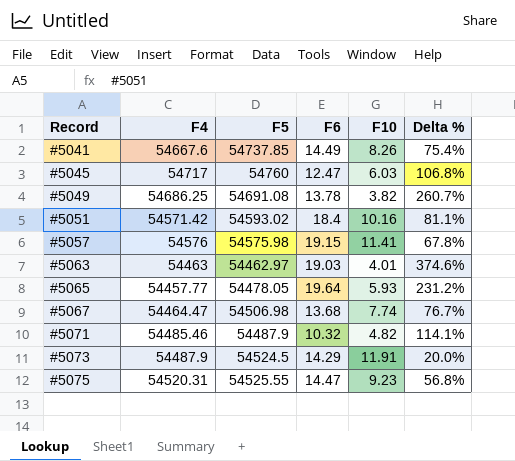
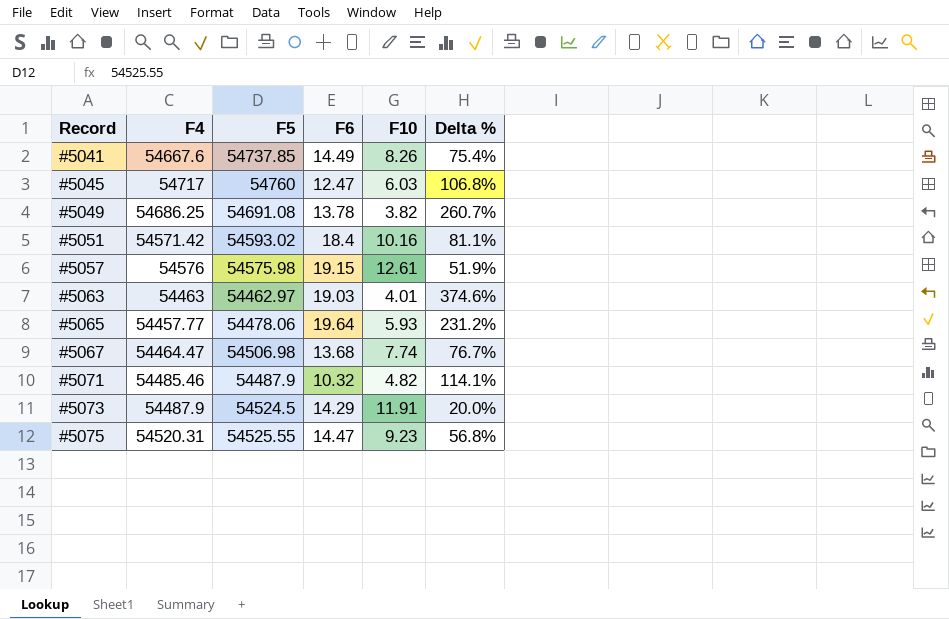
#5057 | F10: 11.41 -> 12.61
#5057 | Delta %: 67.8% -> 51.9%
#5065 | F5: 54478.05 -> 54478.06

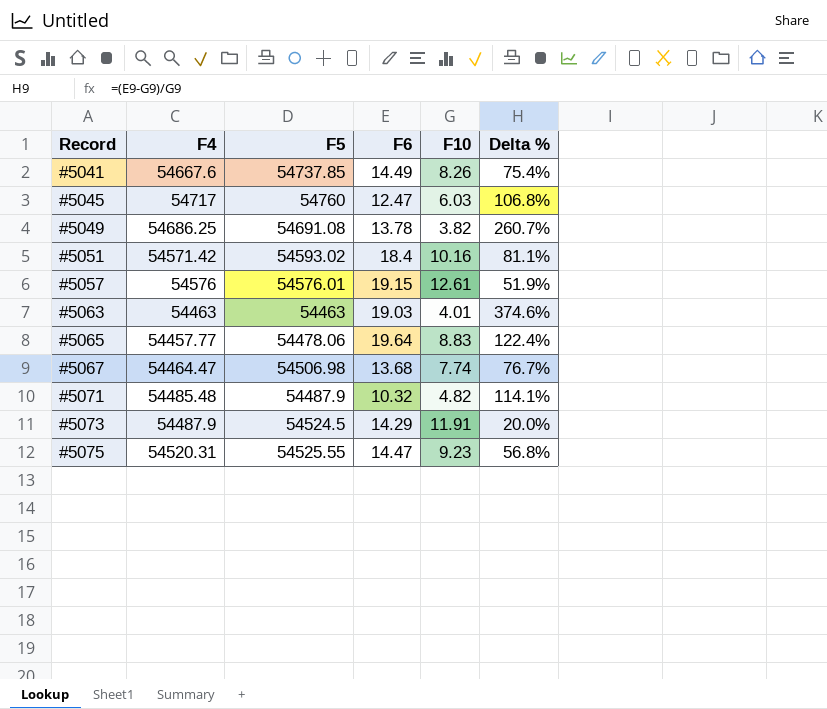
#5057 | F5: 54575.98 -> 54576.01
#5063 | F5: 54462.97 -> 54463
#5065 | F10: 5.93 -> 8.83
#5065 | Delta %: 231.2% -> 122.4%
#5071 | F4: 54485.46 -> 54485.48

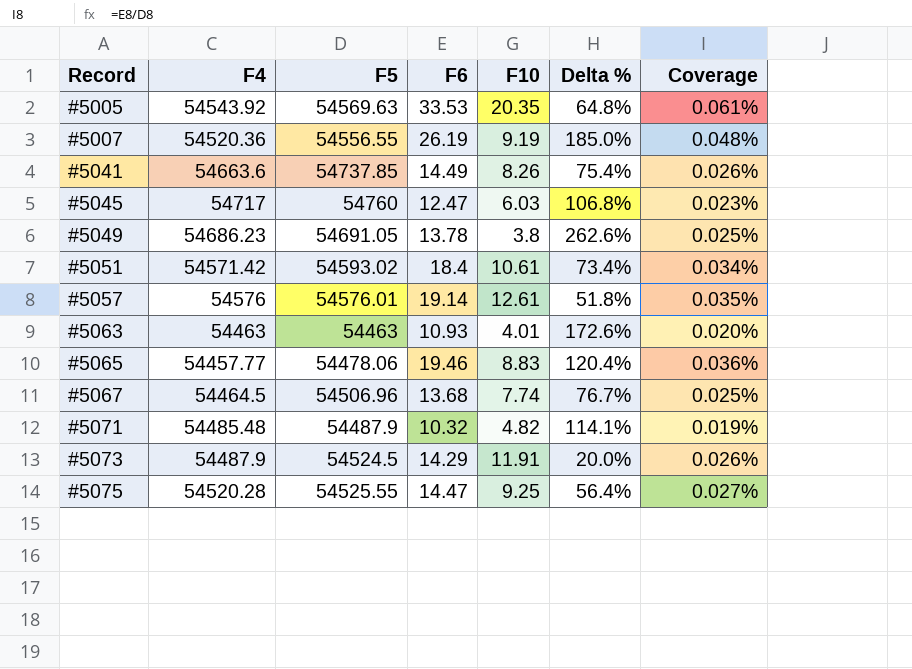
column Coverage | formula: none -> [F6] / [F5]
row #5005: none -> 54543.92 | 54569.63 | 33.53 | 20.35 | 64.8% | 0.061%
row #5007: none -> 54520.36 | 54556.55 | 26.19 | 9.19 | 185.0% | 0.048%
#5041 | F4: 54667.6 -> 54663.6
#5049 | F4: 54686.25 -> 54686.23
#5049 | F5: 54691.08 -> 54691.05
#5049 | F10: 3.82 -> 3.8
#5049 | Delta %: 260.7% -> 262.6%
#5051 | F10: 10.16 -> 10.61
#5051 | Delta %: 81.1% -> 73.4%
#5057 | F6: 19.15 -> 19.14
#5057 | Delta %: 51.9% -> 51.8%
#5063 | F6: 19.03 -> 10.93
#5063 | Delta %: 374.6% -> 172.6%
#5065 | F6: 19.64 -> 19.46
#5065 | Delta %: 122.4% -> 120.4%
#5067 | F4: 54464.47 -> 54464.5
#5067 | F5: 54506.98 -> 54506.96
#5075 | F4: 54520.31 -> 54520.28
#5075 | F10: 9.23 -> 9.25
#5075 | Delta %: 56.8% -> 56.4%

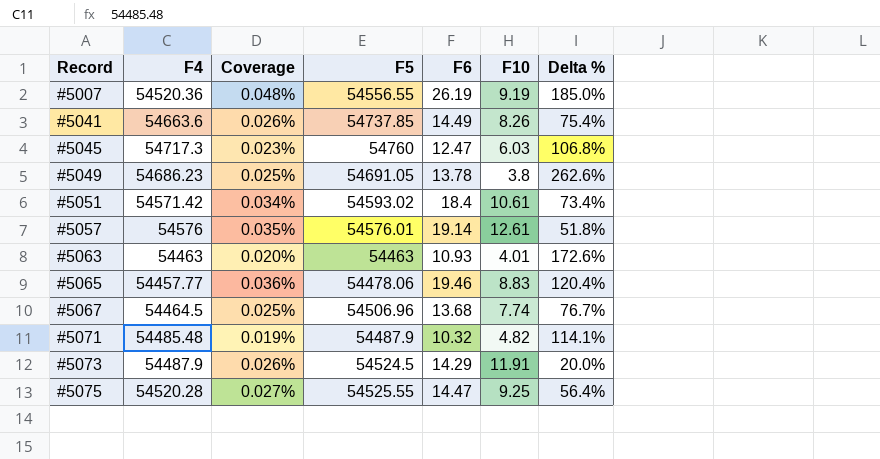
column Coverage | position: 7 -> 3
row #5005: 54543.92 | 54569.63 | 33.53 | 20.35 | 64.8% | 0.061% -> none
#5045 | F4: 54717 -> 54717.3

